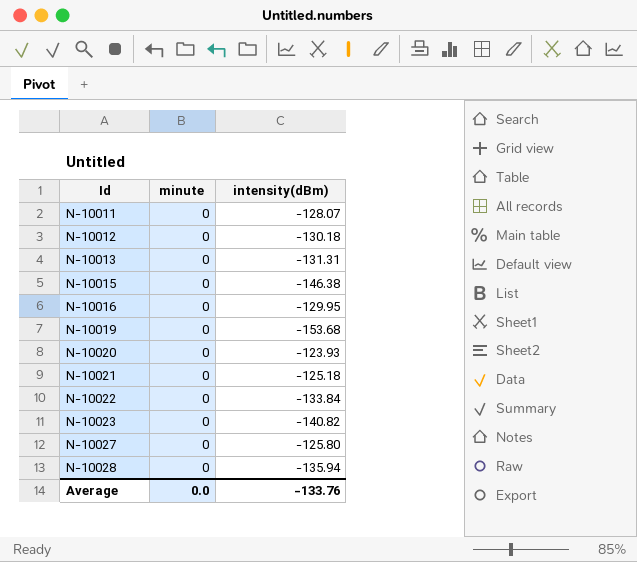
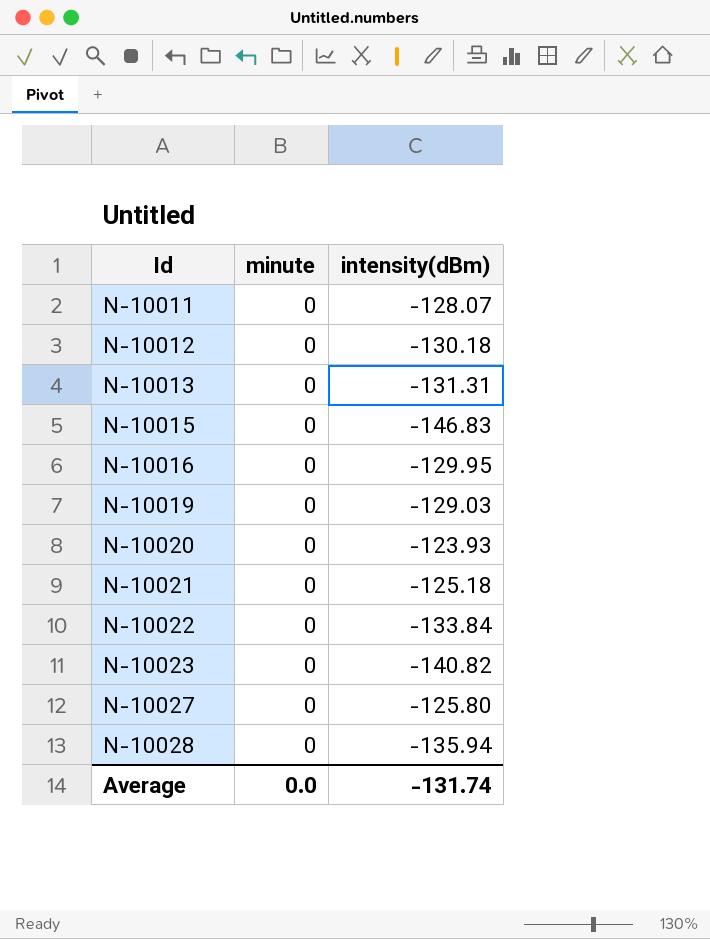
N-10015 | intensity(dBm): -146.38 -> -146.83
N-10019 | intensity(dBm): -153.68 -> -129.03
Average | intensity(dBm): -133.76 -> -131.74

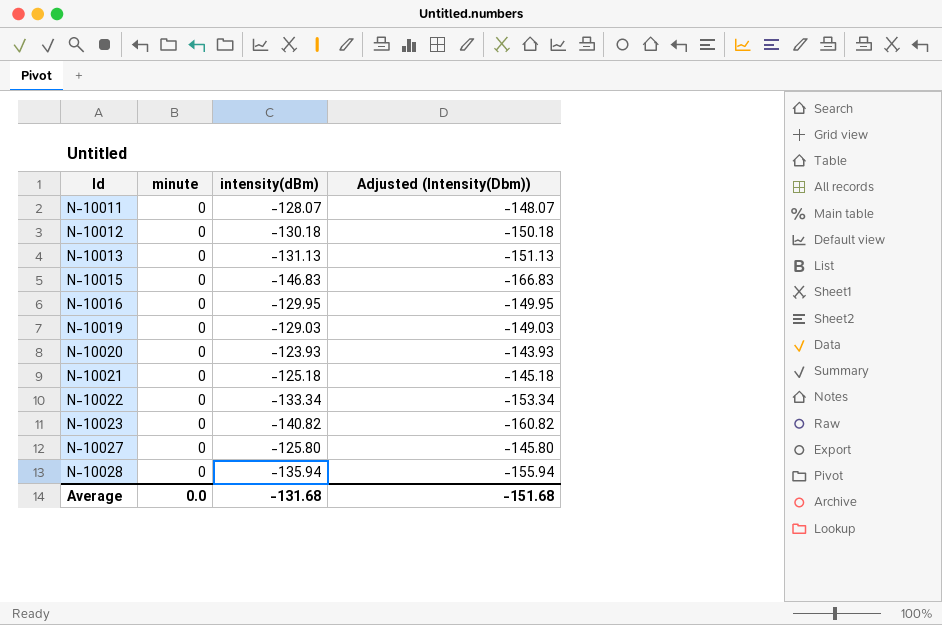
column Adjusted (Intensity(Dbm)) | formula: none -> [intensity(dBm)] - 20
N-10013 | intensity(dBm): -131.31 -> -131.13
N-10022 | intensity(dBm): -133.84 -> -133.34
Average | intensity(dBm): -131.74 -> -131.68

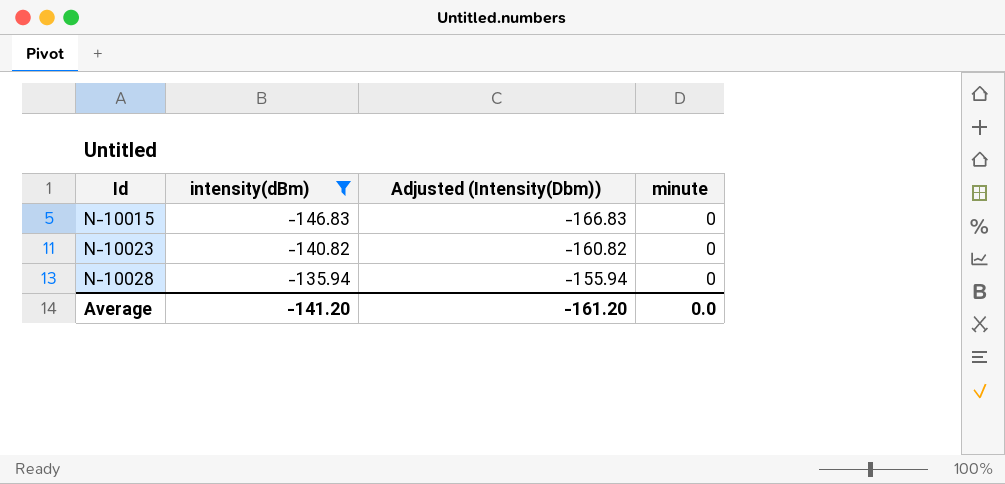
filter: none -> intensity(dBm) <= -135.94
column minute | position: 2 -> 4
Average | intensity(dBm): -131.68 -> -141.20
Average | Adjusted (Intensity(Dbm)): -151.68 -> -161.20

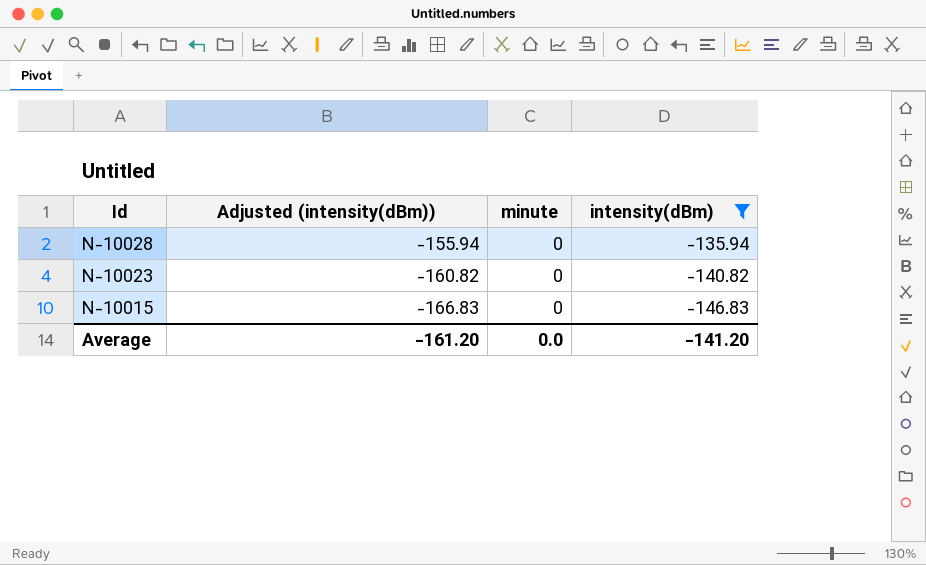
row order: Id ascending -> Id descending
column name: Adjusted (Intensity(Dbm)) -> Adjusted (intensity(dBm))
column intensity(dBm) | position: 2 -> 4

